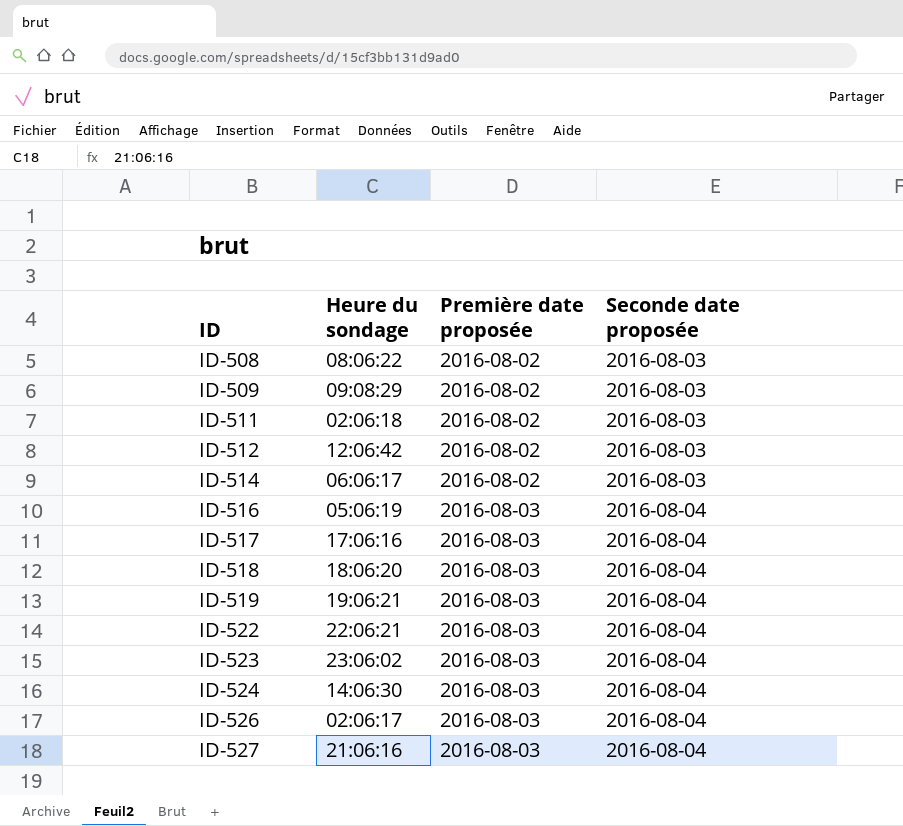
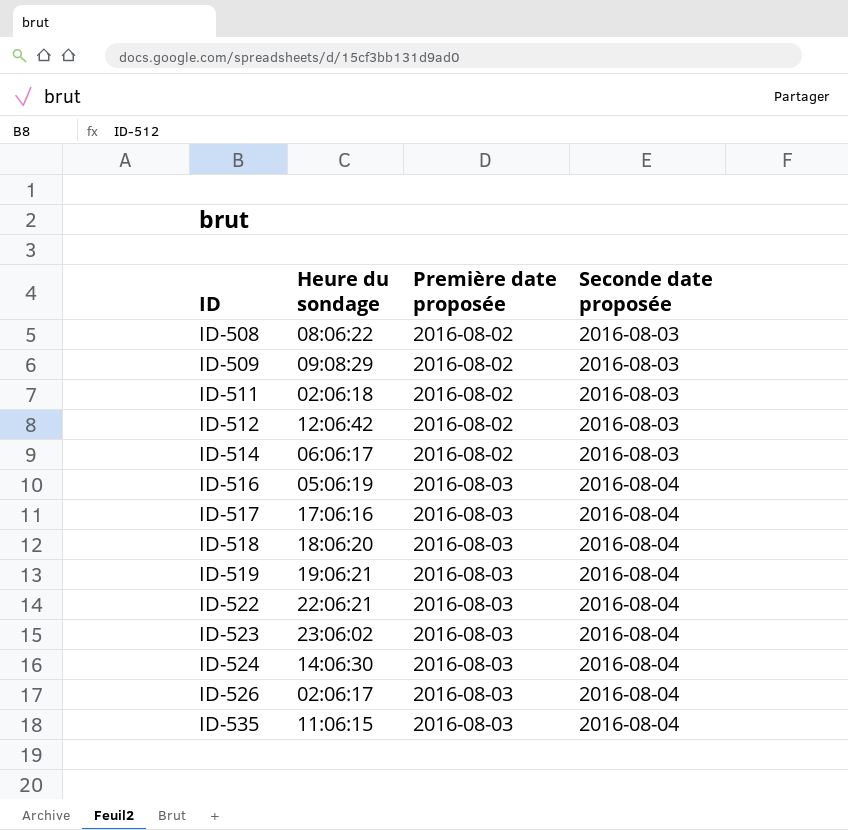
row ID-527: 21:06:16 | 2016-08-03 | 2016-08-04 -> none
row ID-535: none -> 11:06:15 | 2016-08-03 | 2016-08-04

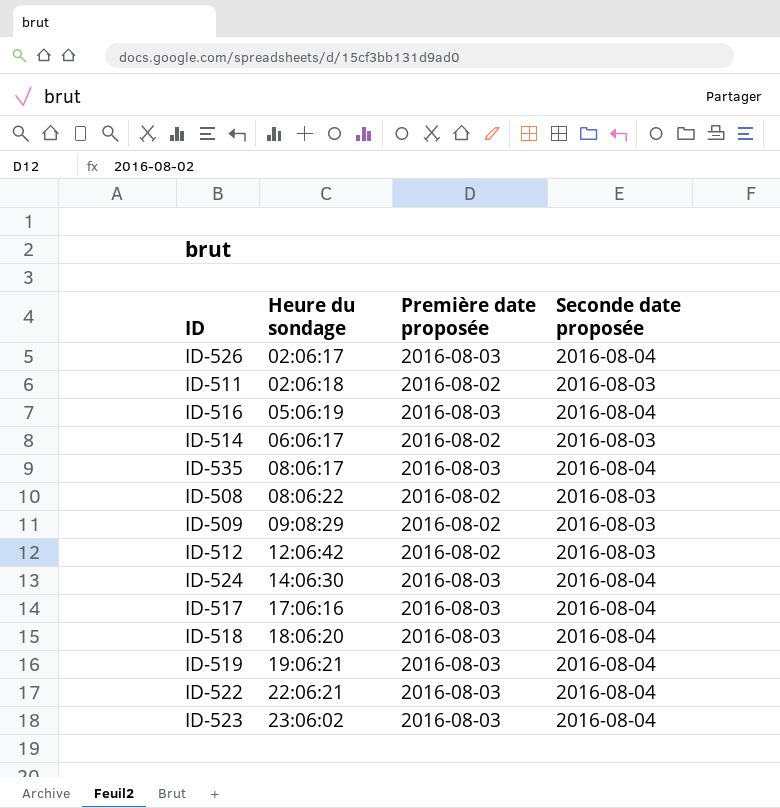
row order: ID ascending -> Heure du sondage ascending
ID-535 | Heure du sondage: 11:06:15 -> 08:06:17

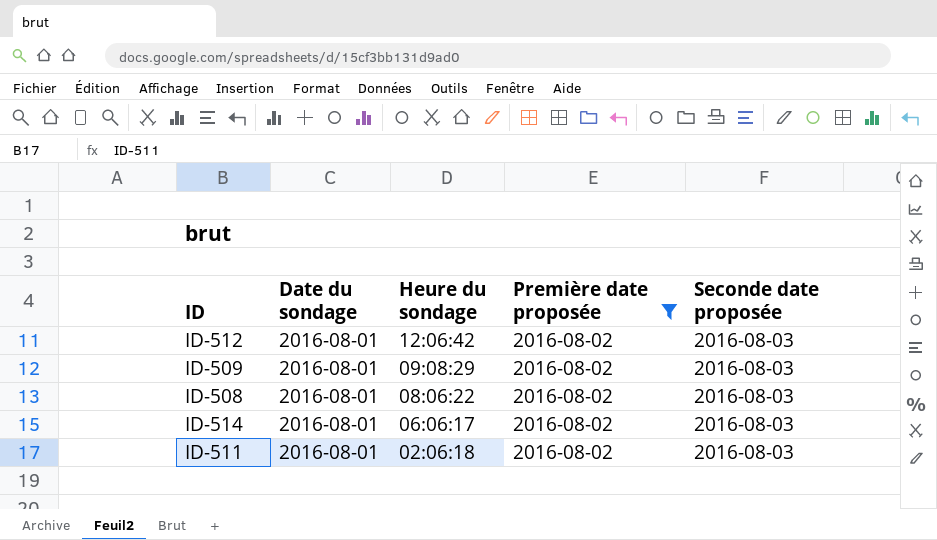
filter: none -> Première date proposée = 2016-08-02
row order: Heure du sondage ascending -> Heure du sondage descending
column Date du sondage | position: none -> 2

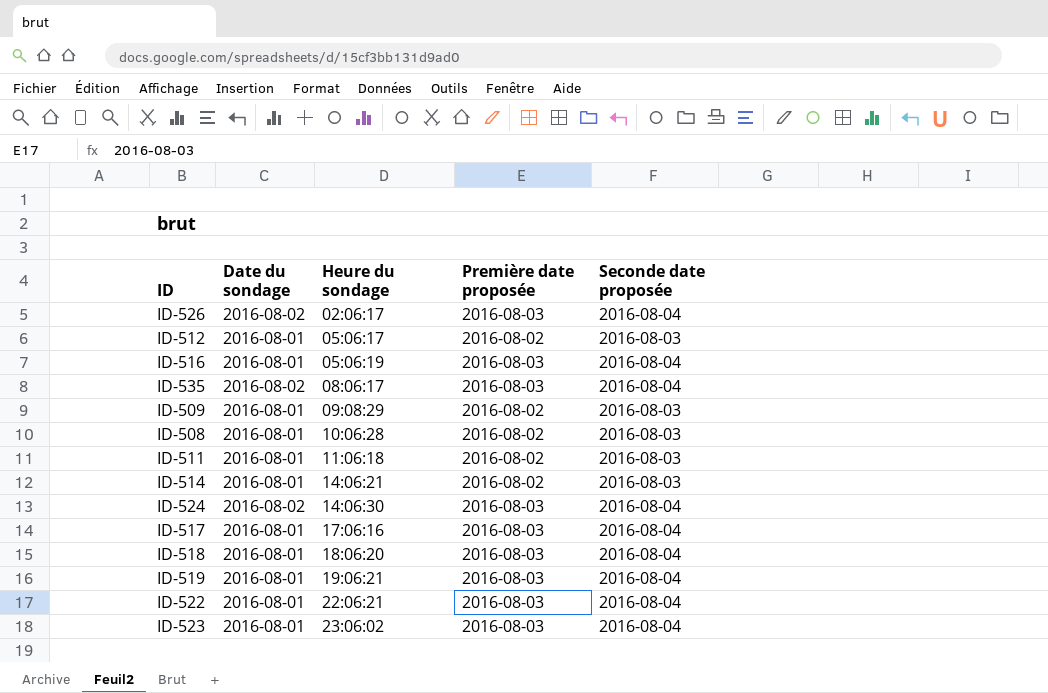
filter: Première date proposée = 2016-08-02 -> none
row order: Heure du sondage descending -> Heure du sondage ascending
ID-512 | Heure du sondage: 12:06:42 -> 05:06:17
ID-508 | Heure du sondage: 08:06:22 -> 10:06:28
ID-511 | Heure du sondage: 02:06:18 -> 11:06:18
ID-514 | Heure du sondage: 06:06:17 -> 14:06:21

